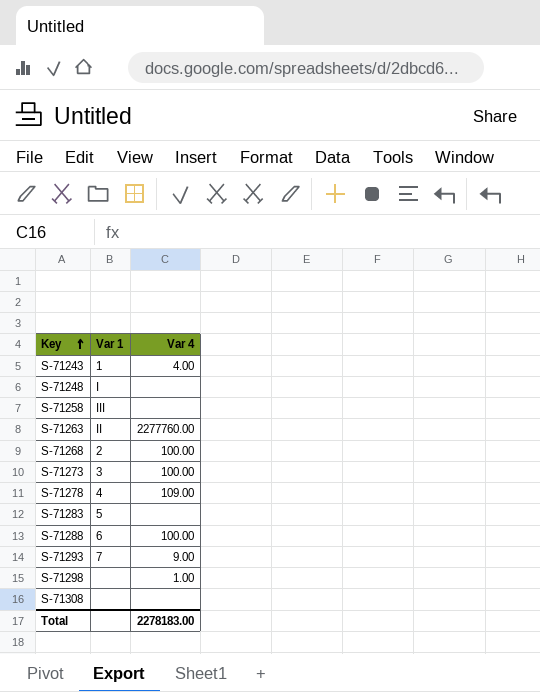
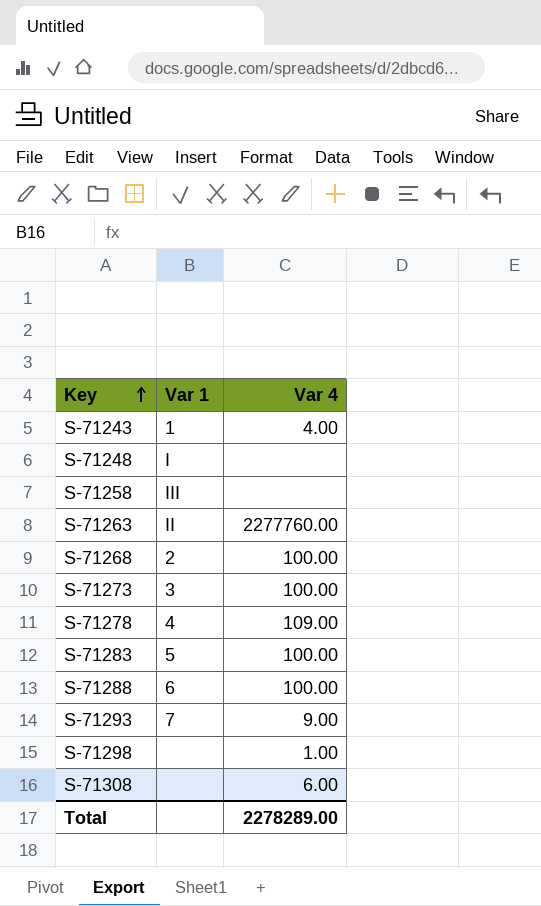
S-71283 | Var 4: none -> 100.00
S-71308 | Var 4: none -> 6.00
Total | Var 4: 2278183.00 -> 2278289.00

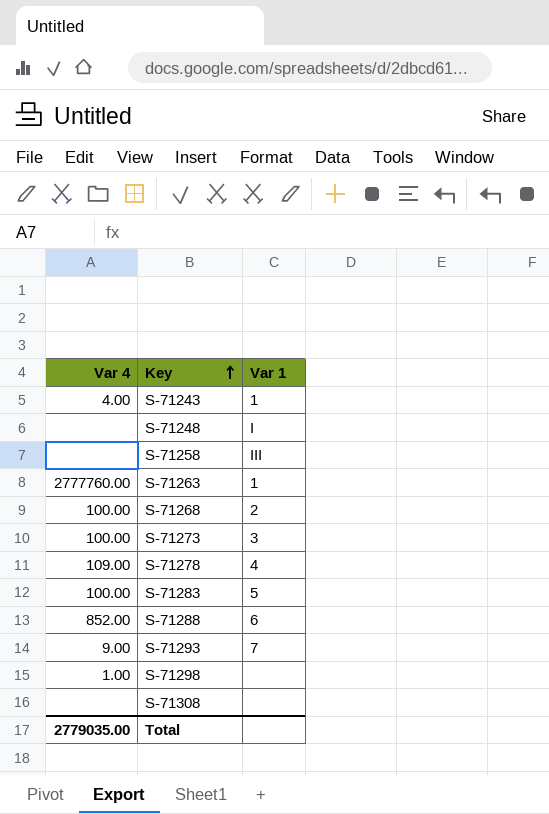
column Var 4 | position: 3 -> 1
S-71263 | Var 4: 2277760.00 -> 2777760.00
S-71263 | Var 1: II -> 1
S-71288 | Var 4: 100.00 -> 852.00
S-71308 | Var 4: 6.00 -> none
Total | Var 4: 2278289.00 -> 2779035.00

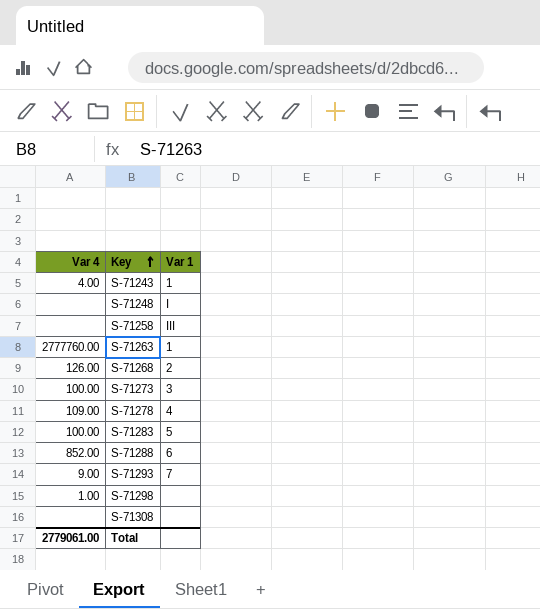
S-71268 | Var 4: 100.00 -> 126.00
Total | Var 4: 2779035.00 -> 2779061.00

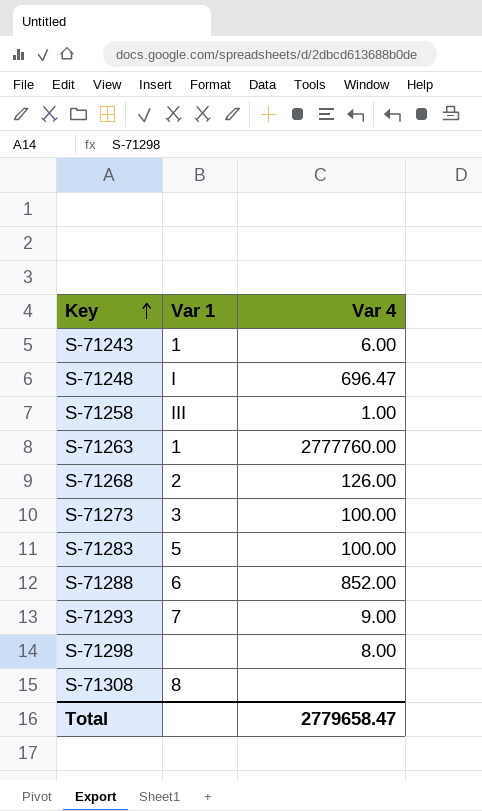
column Var 4 | position: 1 -> 3
row S-71278: 109.00 | 4 -> none
S-71243 | Var 4: 4.00 -> 6.00
S-71248 | Var 4: none -> 696.47
S-71258 | Var 4: none -> 1.00
S-71298 | Var 4: 1.00 -> 8.00
S-71308 | Var 1: none -> 8
Total | Var 4: 2779061.00 -> 2779658.47

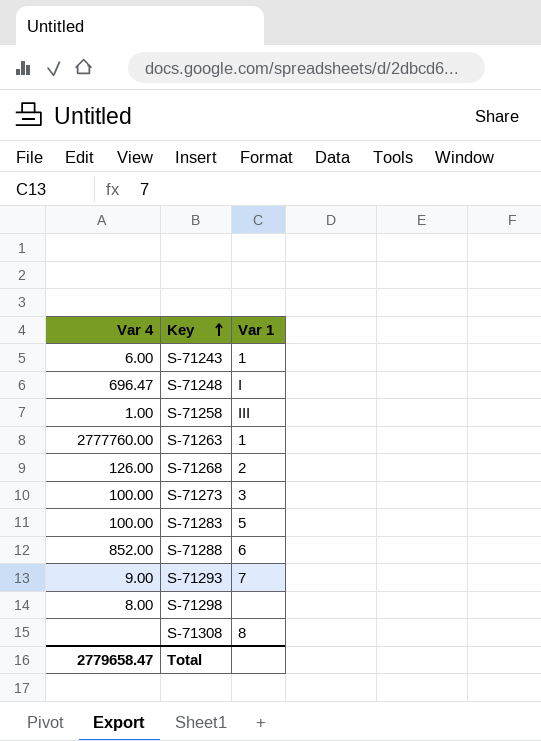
column Var 4 | position: 3 -> 1

